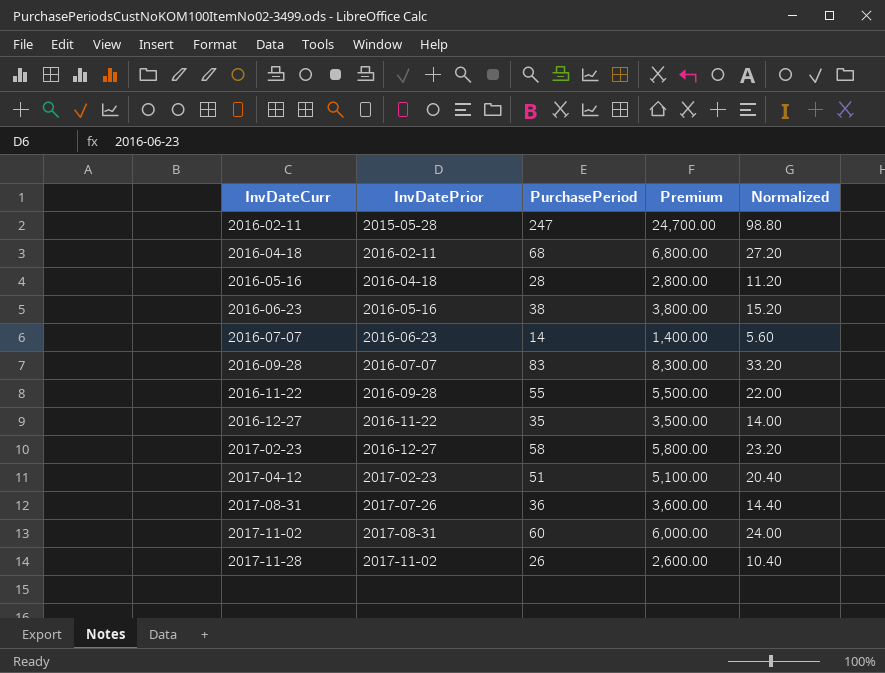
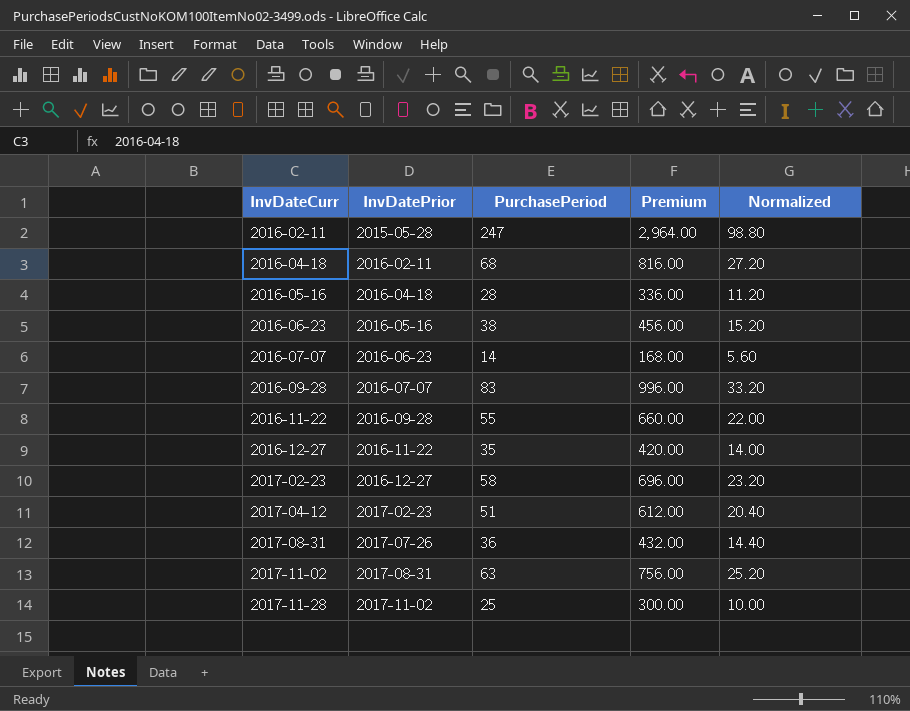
column Premium | formula: [PurchasePeriod] * 100 -> [PurchasePeriod] * 12
2017-11-02 | PurchasePeriod: 60 -> 63
2017-11-02 | Normalized: 24.00 -> 25.20
2017-11-28 | PurchasePeriod: 26 -> 25
2017-11-28 | Normalized: 10.40 -> 10.00

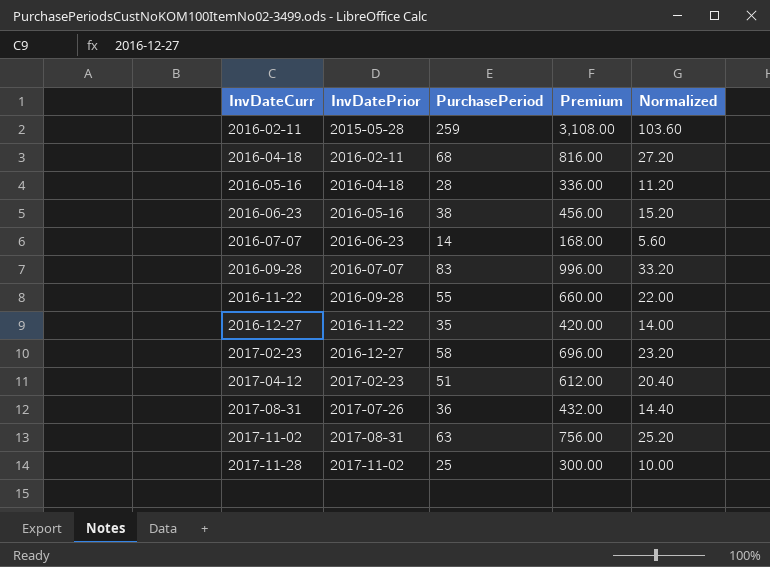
2016-02-11 | PurchasePeriod: 247 -> 259
2016-02-11 | Premium: 2,964.00 -> 3,108.00
2016-02-11 | Normalized: 98.80 -> 103.60

